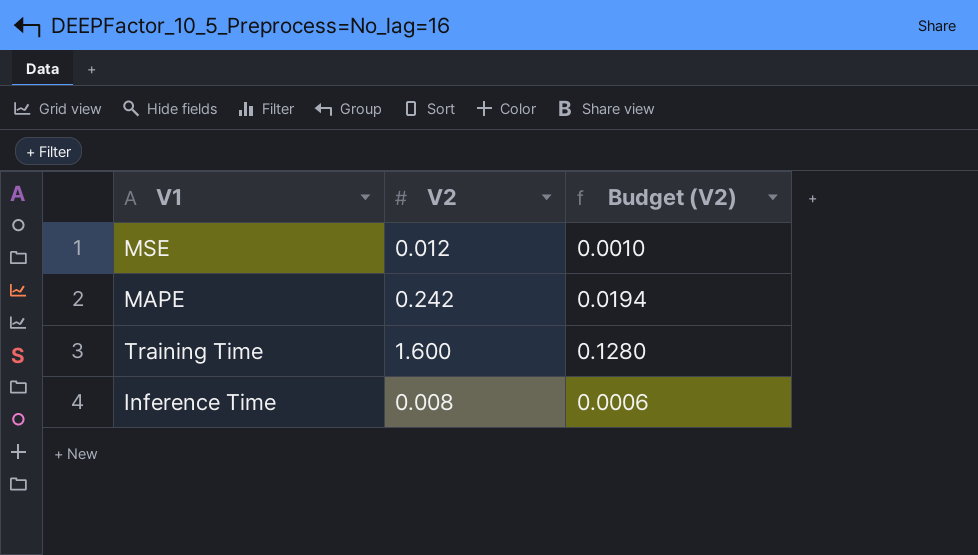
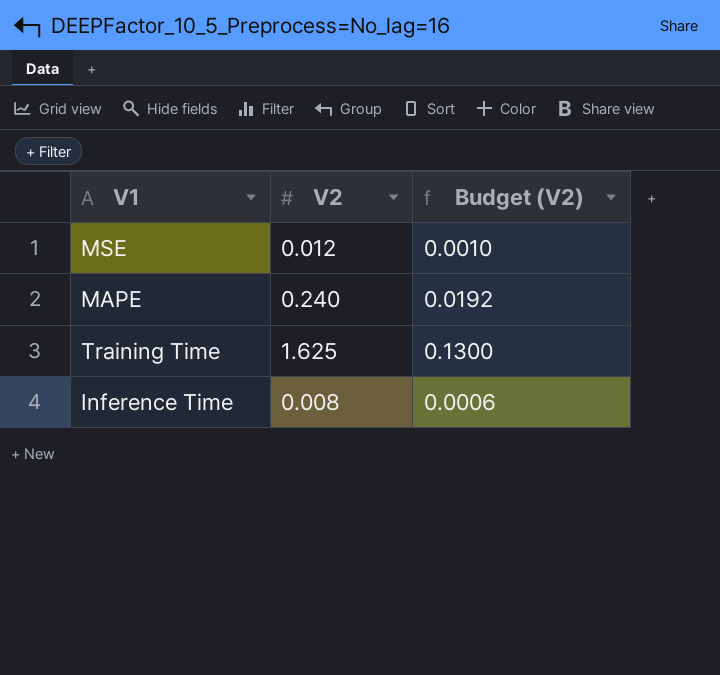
MAPE | V2: 0.242 -> 0.240
MAPE | Budget (V2): 0.0194 -> 0.0192
Training Time | V2: 1.600 -> 1.625
Training Time | Budget (V2): 0.1280 -> 0.1300

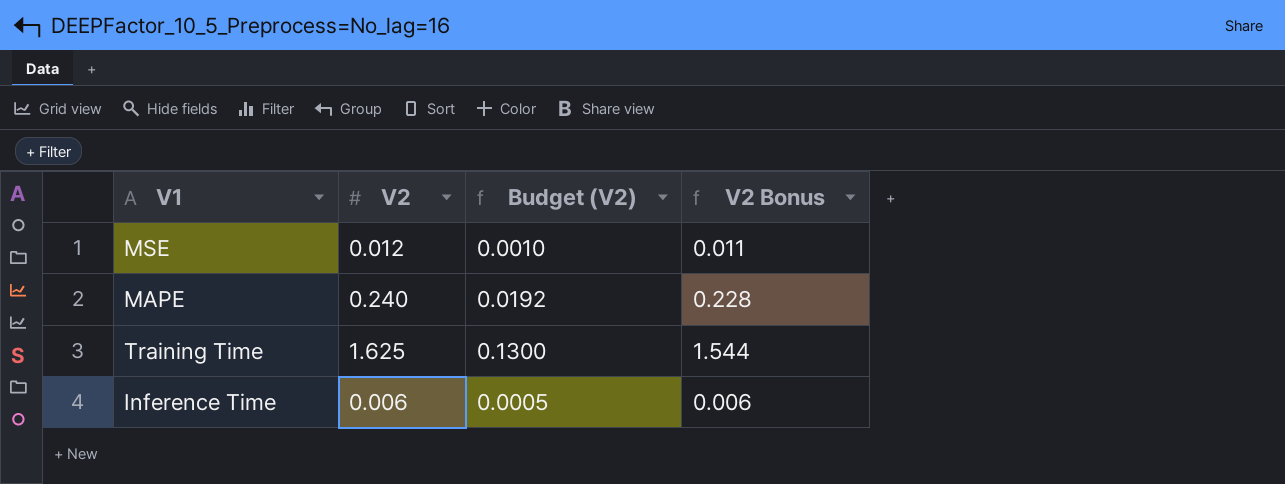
column V2 Bonus | formula: none -> [V2] * 0.95
Inference Time | V2: 0.008 -> 0.006
Inference Time | Budget (V2): 0.0006 -> 0.0005

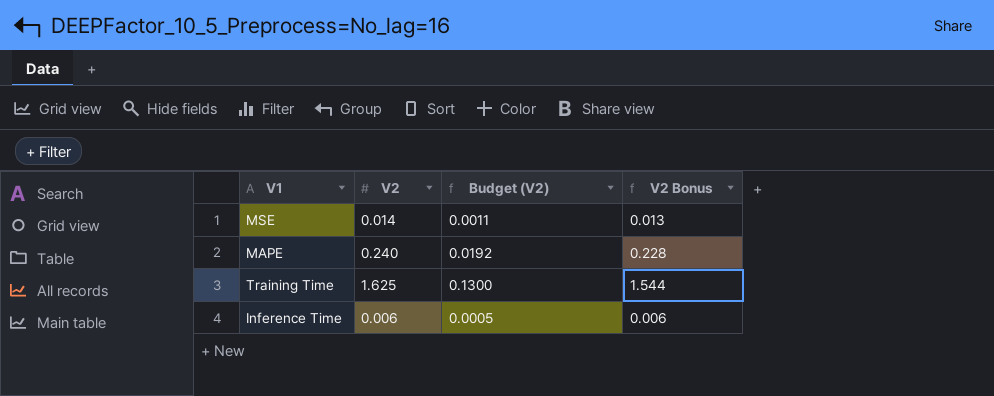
MSE | V2: 0.012 -> 0.014
MSE | Budget (V2): 0.0010 -> 0.0011
MSE | V2 Bonus: 0.011 -> 0.013

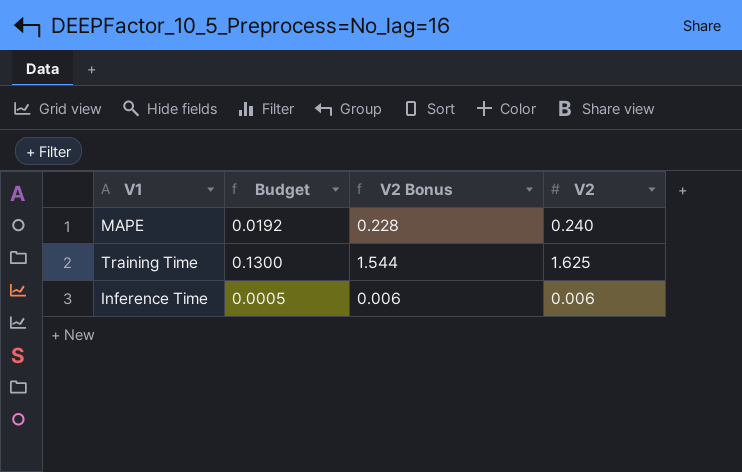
column name: Budget (V2) -> Budget
column V2 | position: 2 -> 4
row MSE: 0.014 | 0.0011 | 0.013 -> none

